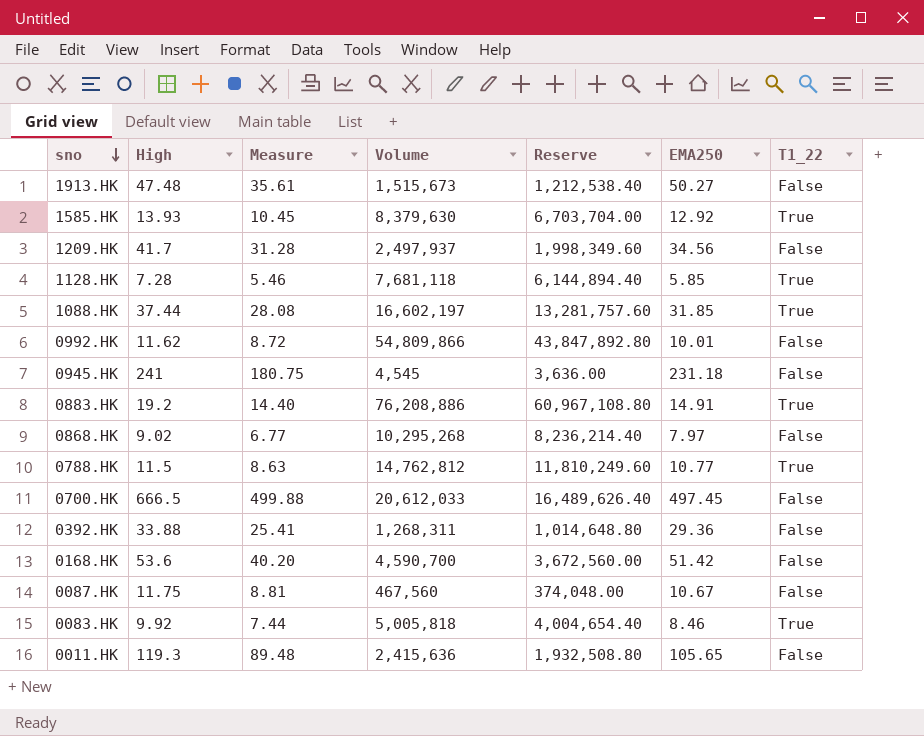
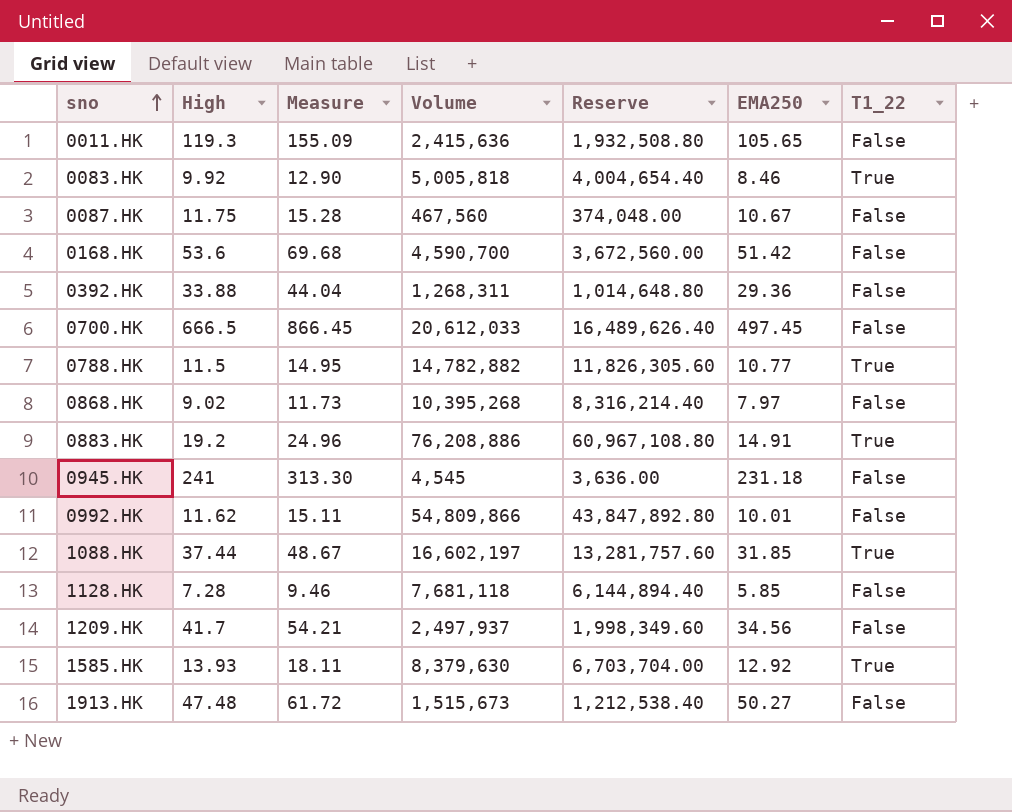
row order: sno descending -> sno ascending
column Measure | formula: [High] * 0.75 -> [High] * 1.3
0788.HK | Volume: 14,762,812 -> 14,782,882
0788.HK | Reserve: 11,810,249.60 -> 11,826,305.60
0868.HK | Volume: 10,295,268 -> 10,395,268
0868.HK | Reserve: 8,236,214.40 -> 8,316,214.40
1128.HK | T1_22: True -> False

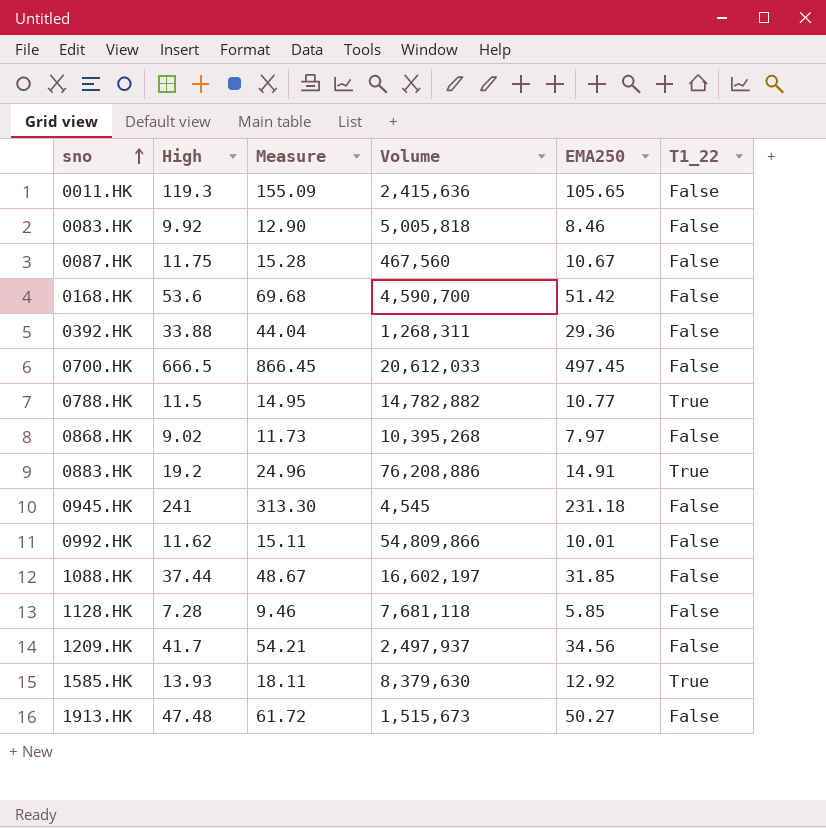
column Reserve | formula: [Volume] * 0.8 -> none
0083.HK | T1_22: True -> False
1088.HK | T1_22: True -> False

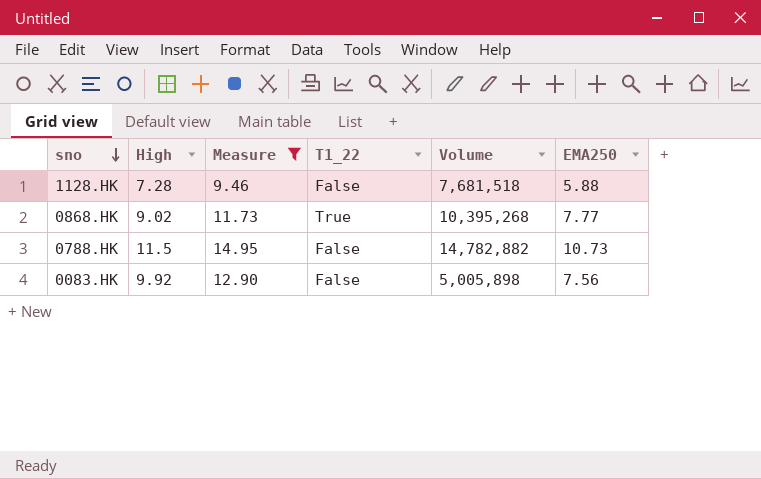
filter: none -> Measure <= 14.95
row order: sno ascending -> sno descending
column T1_22 | position: 6 -> 4
1128.HK | Volume: 7,681,118 -> 7,681,518
1128.HK | EMA250: 5.85 -> 5.88
0868.HK | T1_22: False -> True
0868.HK | EMA250: 7.97 -> 7.77
0788.HK | T1_22: True -> False
0788.HK | EMA250: 10.77 -> 10.73
0083.HK | Volume: 5,005,818 -> 5,005,898
0083.HK | EMA250: 8.46 -> 7.56

